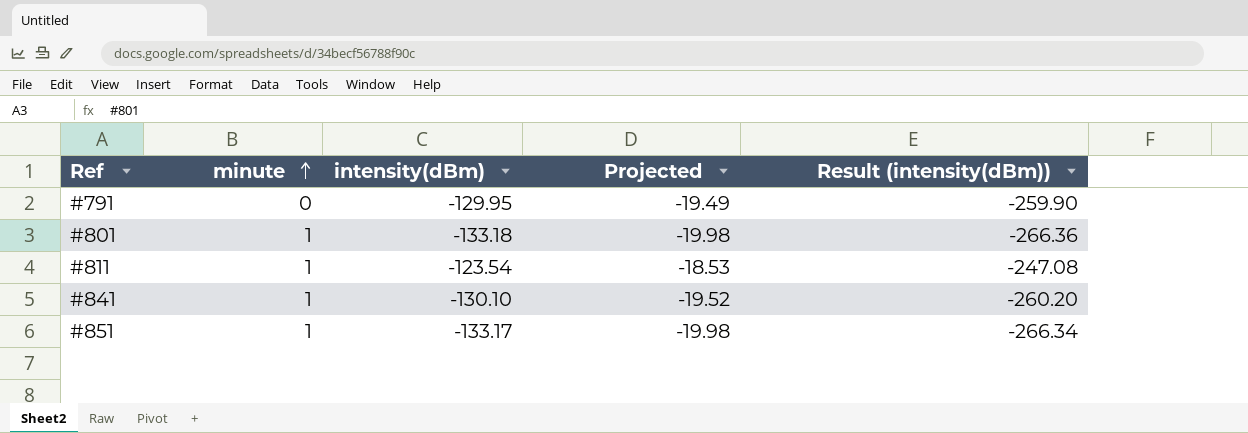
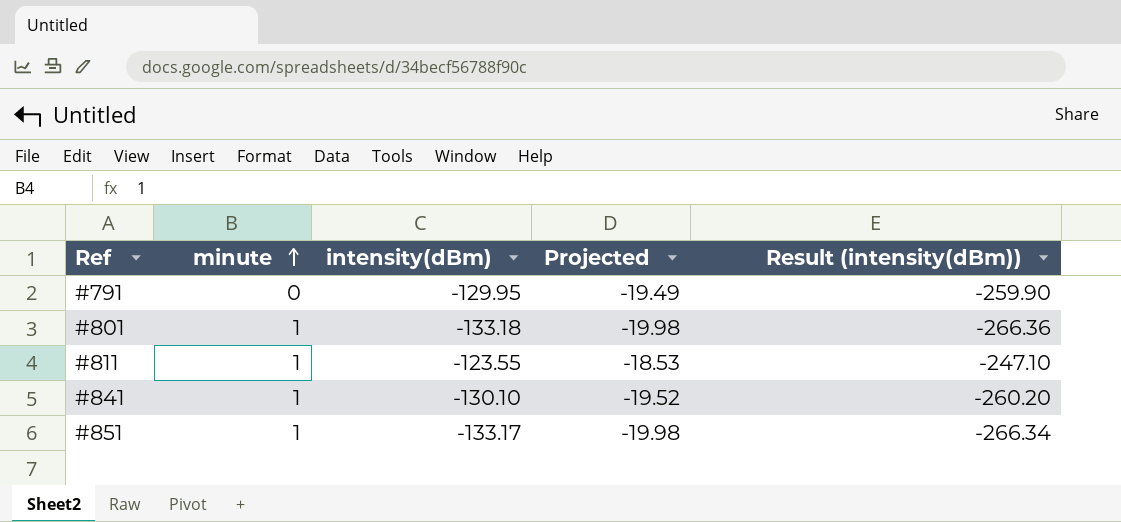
#811 | intensity(dBm): -123.54 -> -123.55
#811 | Result (intensity(dBm)): -247.08 -> -247.10

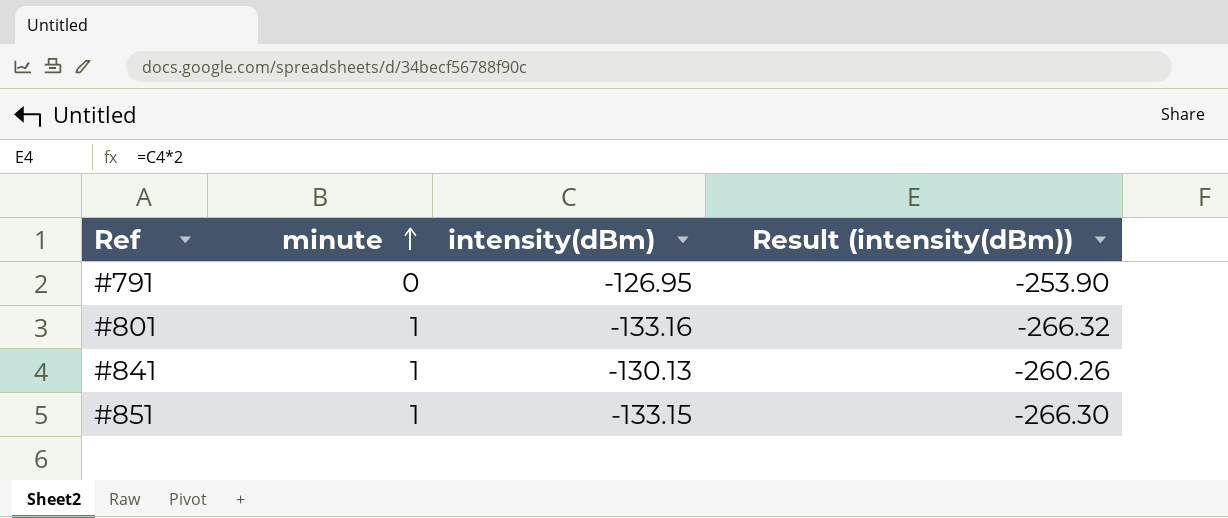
column Projected | formula: [intensity(dBm)] * 0.15 -> none
row #811: 1 | -123.55 | -18.53 | -247.10 -> none
#791 | intensity(dBm): -129.95 -> -126.95
#791 | Result (intensity(dBm)): -259.90 -> -253.90
#801 | intensity(dBm): -133.18 -> -133.16
#801 | Result (intensity(dBm)): -266.36 -> -266.32
#841 | intensity(dBm): -130.10 -> -130.13
#841 | Result (intensity(dBm)): -260.20 -> -260.26
#851 | intensity(dBm): -133.17 -> -133.15
#851 | Result (intensity(dBm)): -266.34 -> -266.30

